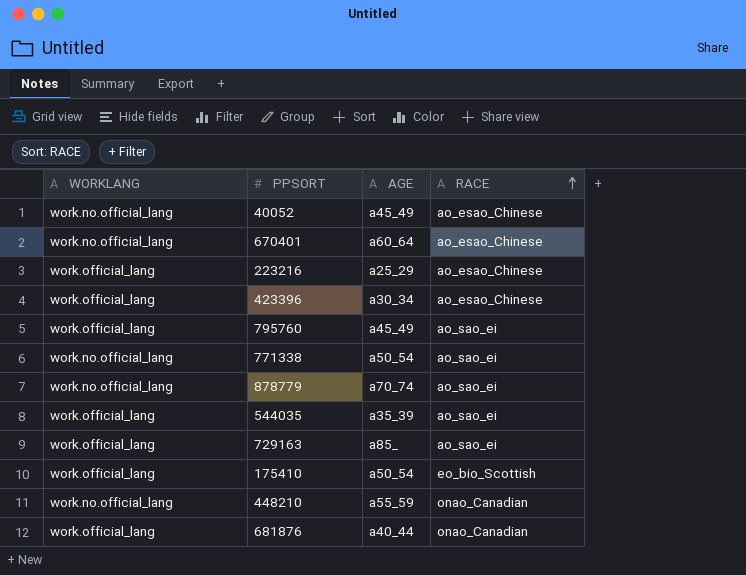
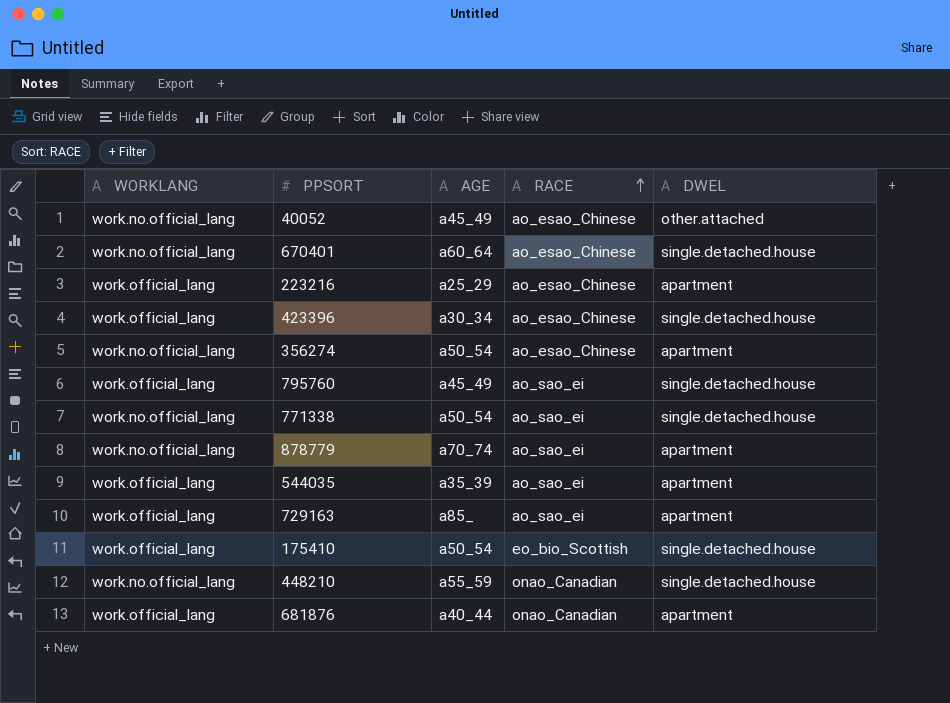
column DWEL | position: none -> 5
row 356274: none -> work.no.official_lang | a50_54 | ao_esao_Chinese | apartment

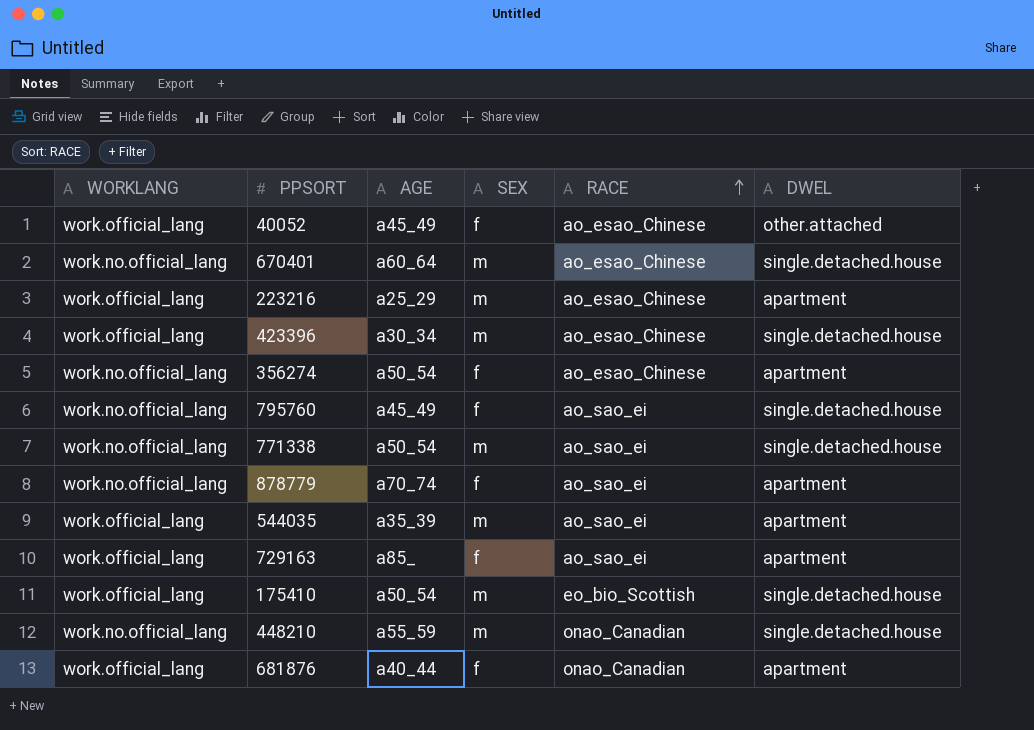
column SEX | position: none -> 4
40052 | WORKLANG: work.no.official_lang -> work.official_lang
795760 | WORKLANG: work.official_lang -> work.no.official_lang

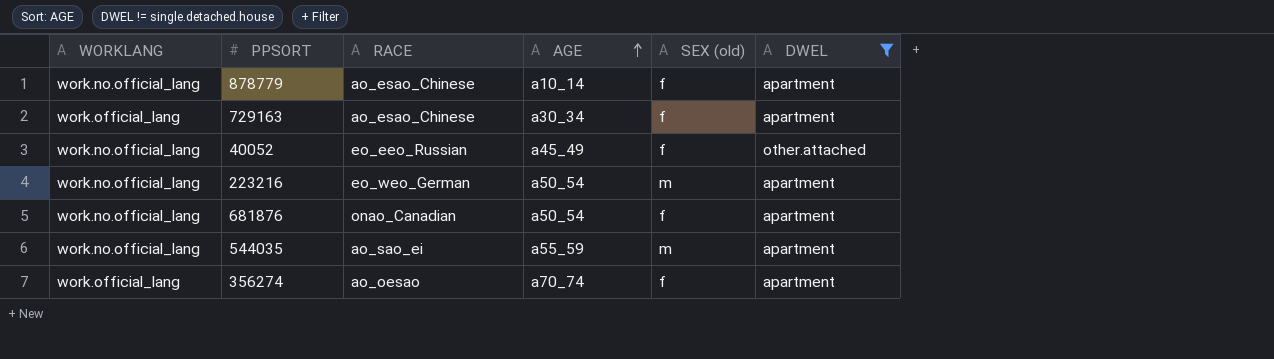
filter: none -> DWEL != single.detached.house
row order: RACE ascending -> AGE ascending
column RACE | position: 5 -> 3
column name: SEX -> SEX (old)
878779 | RACE: ao_sao_ei -> ao_esao_Chinese
878779 | AGE: a70_74 -> a10_14
729163 | RACE: ao_sao_ei -> ao_esao_Chinese
729163 | AGE: a85_ -> a30_34
40052 | WORKLANG: work.official_lang -> work.no.official_lang
40052 | RACE: ao_esao_Chinese -> eo_eeo_Russian
223216 | WORKLANG: work.official_lang -> work.no.official_lang
223216 | RACE: ao_esao_Chinese -> eo_weo_German
223216 | AGE: a25_29 -> a50_54
681876 | WORKLANG: work.official_lang -> work.no.official_lang
681876 | AGE: a40_44 -> a50_54
544035 | WORKLANG: work.official_lang -> work.no.official_lang
544035 | AGE: a35_39 -> a55_59
356274 | WORKLANG: work.no.official_lang -> work.official_lang
356274 | RACE: ao_esao_Chinese -> ao_oesao
356274 | AGE: a50_54 -> a70_74

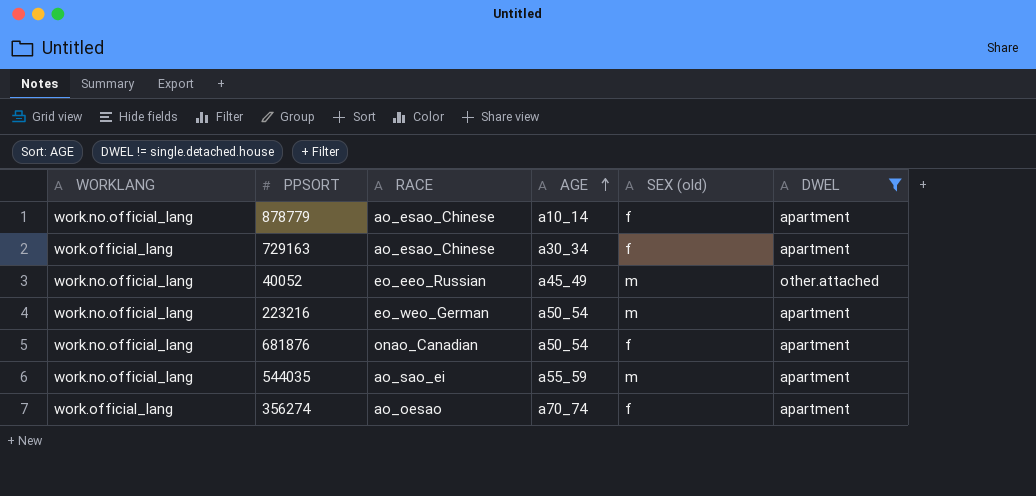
40052 | SEX (old): f -> m

